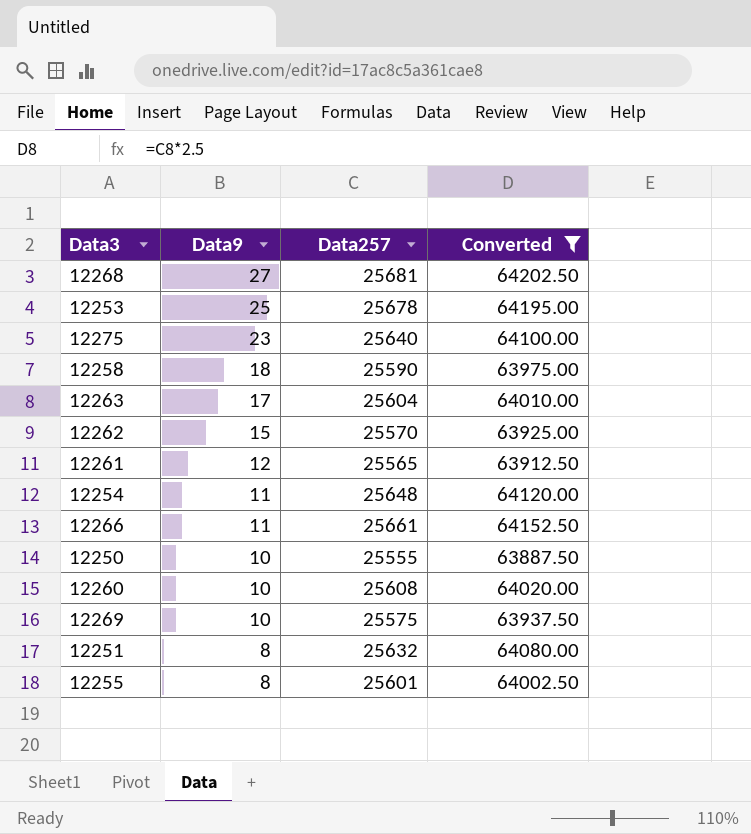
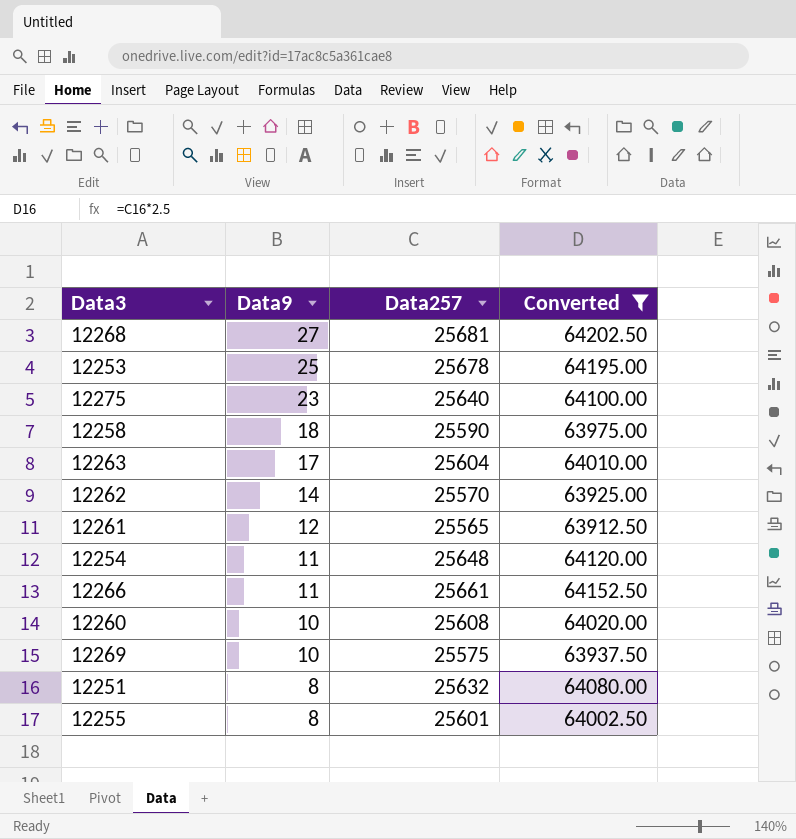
row 12250: 10 | 25555 | 63887.50 -> none
12262 | Data9: 15 -> 14

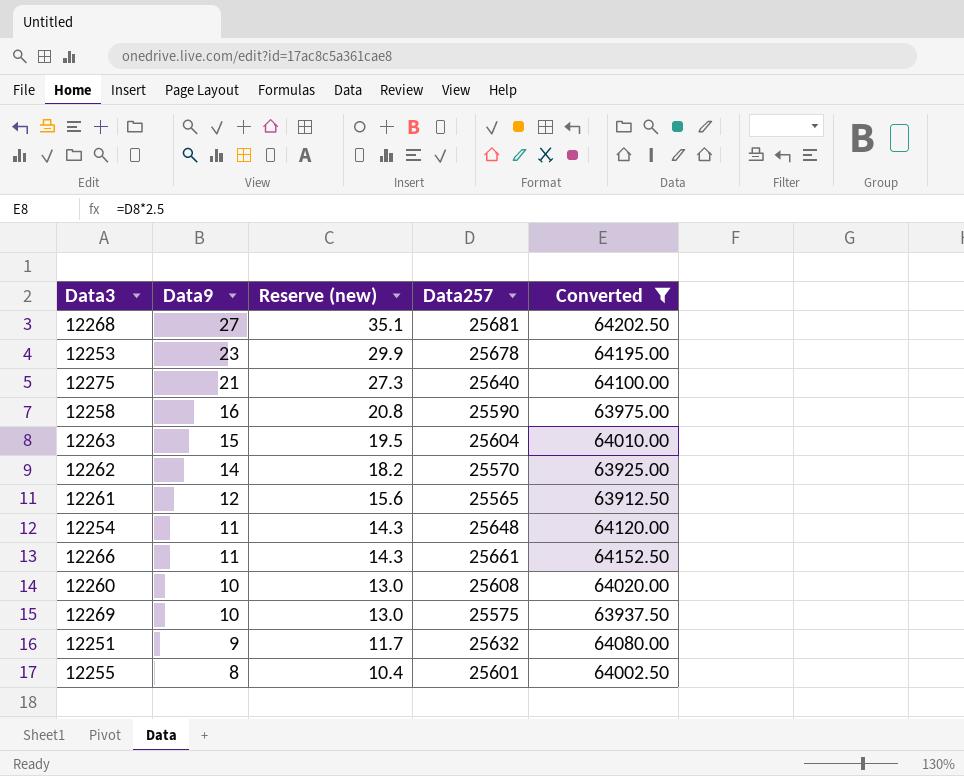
column Reserve (new) | formula: none -> [Data9] * 1.3
12253 | Data9: 25 -> 23
12275 | Data9: 23 -> 21
12258 | Data9: 18 -> 16
12263 | Data9: 17 -> 15
12251 | Data9: 8 -> 9

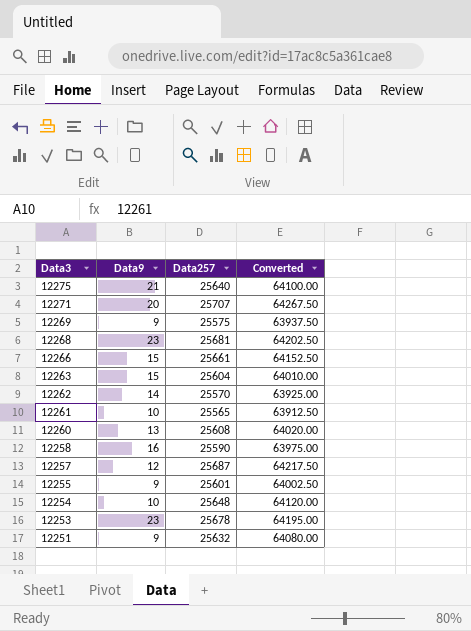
filter: Converted <= 64202.50 -> none
row order: Data9 descending -> Data3 descending
column Reserve (new) | formula: [Data9] * 1.3 -> none
12269 | Data9: 10 -> 9
12268 | Data9: 27 -> 23
12266 | Data9: 11 -> 15
12261 | Data9: 12 -> 10
12260 | Data9: 10 -> 13
12255 | Data9: 8 -> 9
12254 | Data9: 11 -> 10

